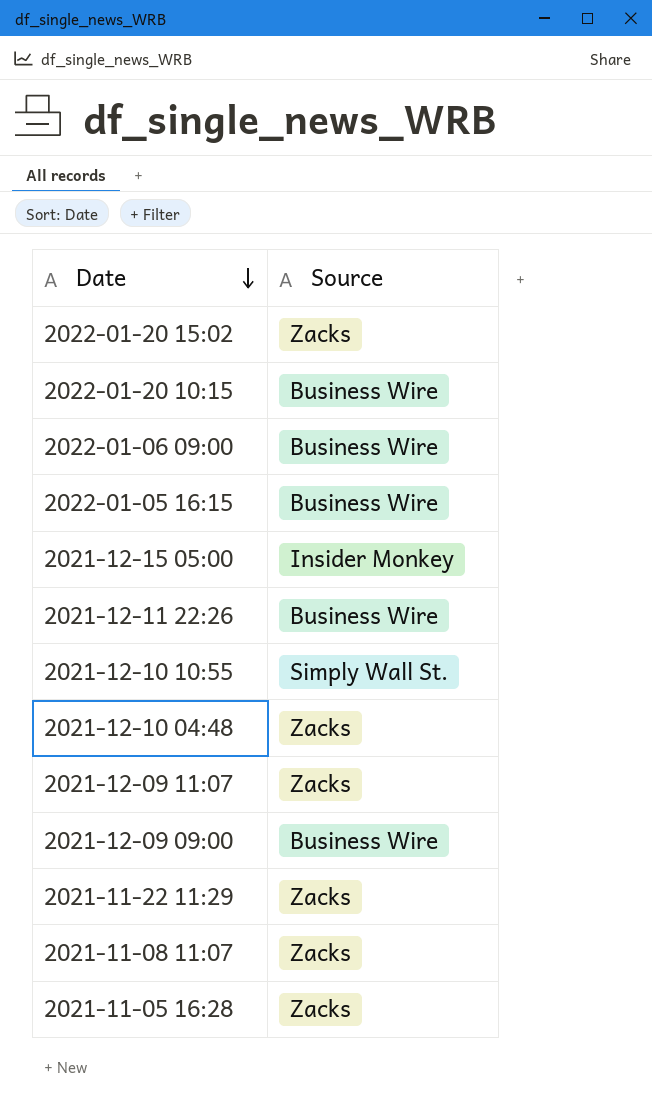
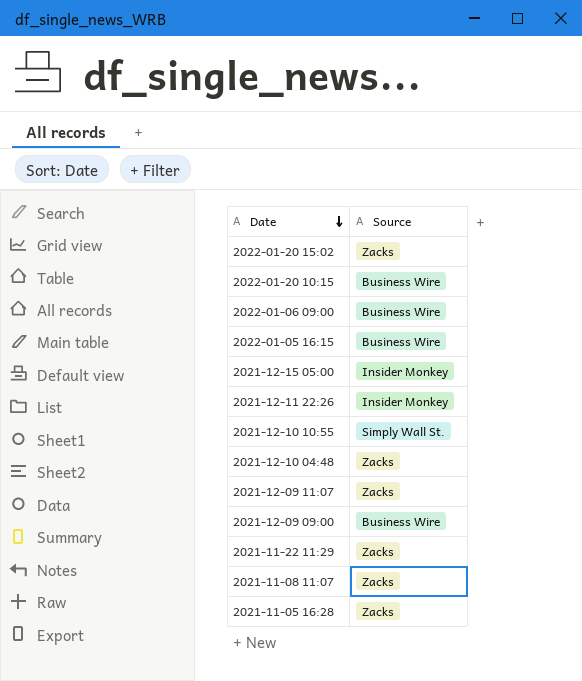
2021-12-11 22:26 | Source: Business Wire -> Insider Monkey

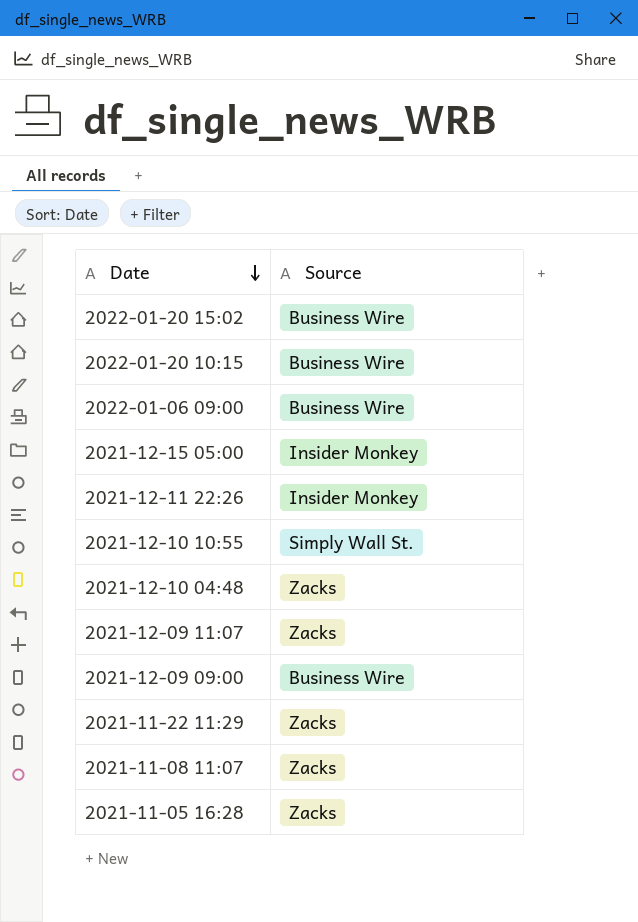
row 2022-01-05 16:15: Business Wire -> none
2022-01-20 15:02 | Source: Zacks -> Business Wire

